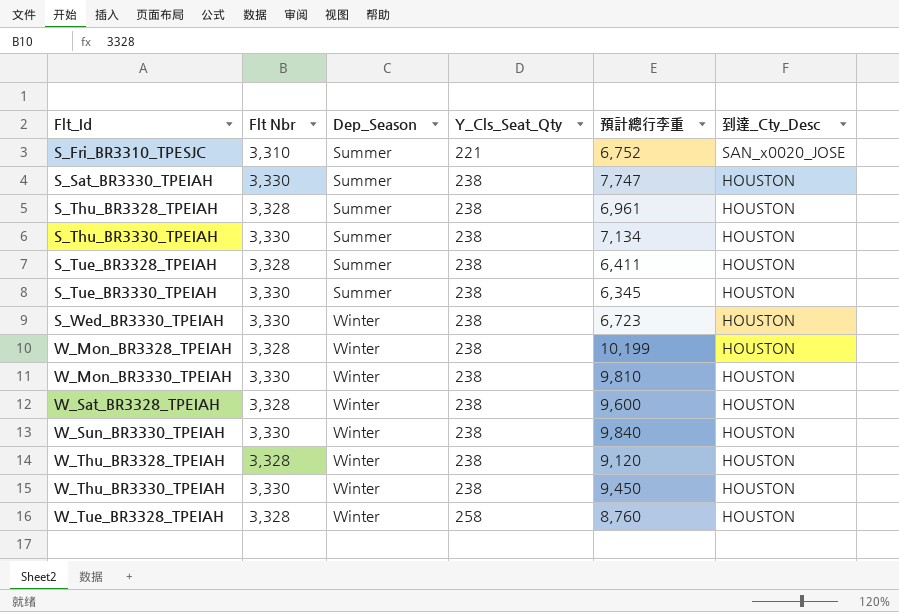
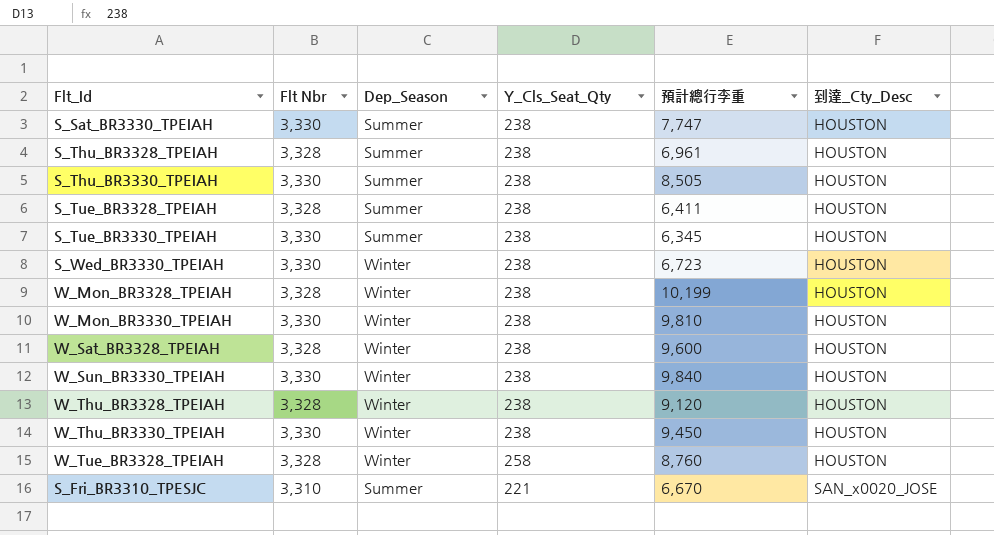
row order: Flt_Id ascending -> 到達_Cty_Desc ascending
S_Thu_BR3330_TPEIAH | 預計總行李重: 7,134 -> 8,505
S_Fri_BR3310_TPESJC | 預計總行李重: 6,752 -> 6,670

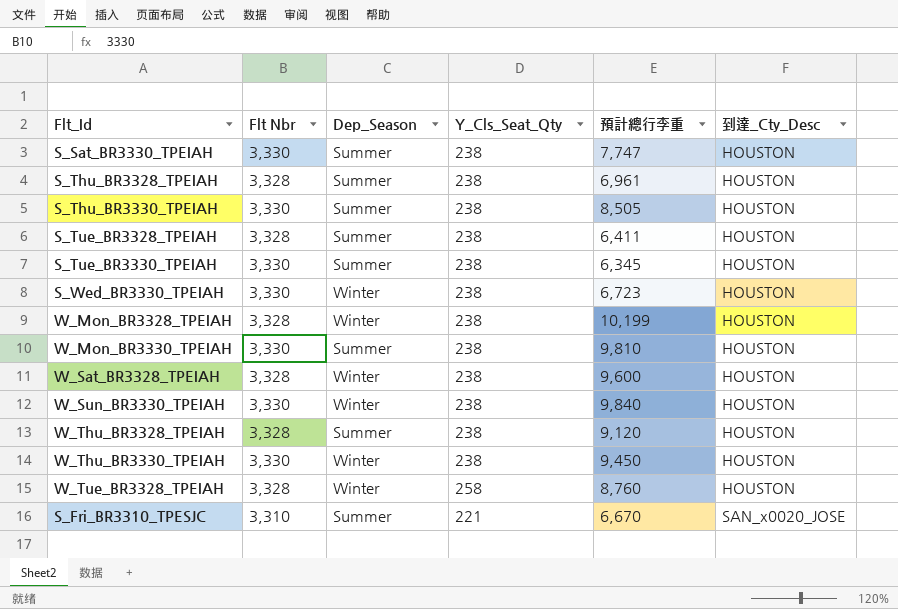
W_Mon_BR3330_TPEIAH | Dep_Season: Winter -> Summer
W_Thu_BR3328_TPEIAH | Dep_Season: Winter -> Summer

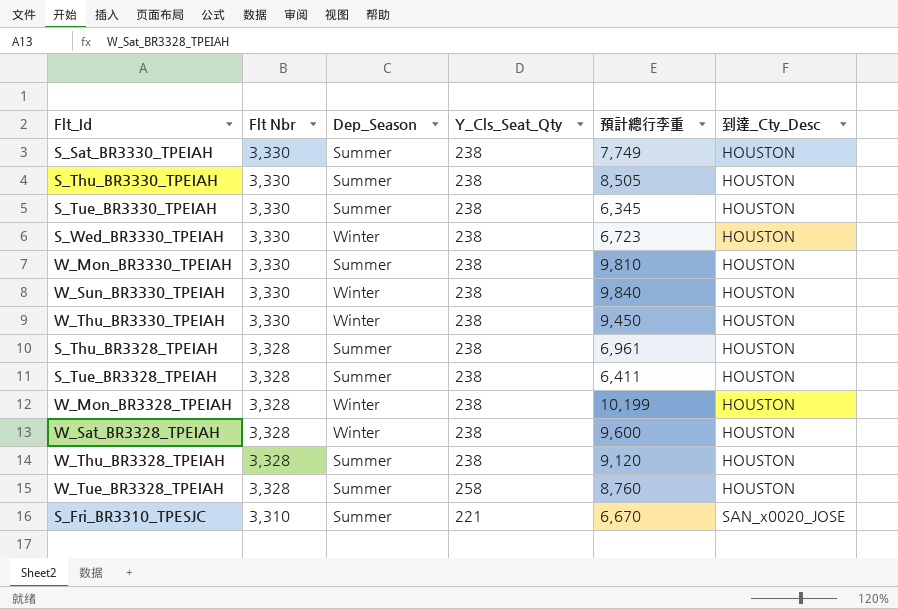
row order: 到達_Cty_Desc ascending -> Flt Nbr descending
S_Sat_BR3330_TPEIAH | 預計總行李重: 7,747 -> 7,749
W_Tue_BR3328_TPEIAH | Dep_Season: Winter -> Summer

